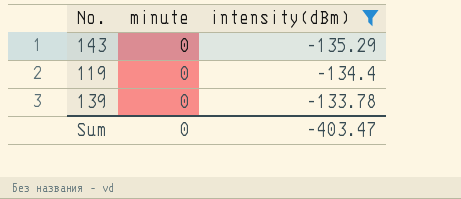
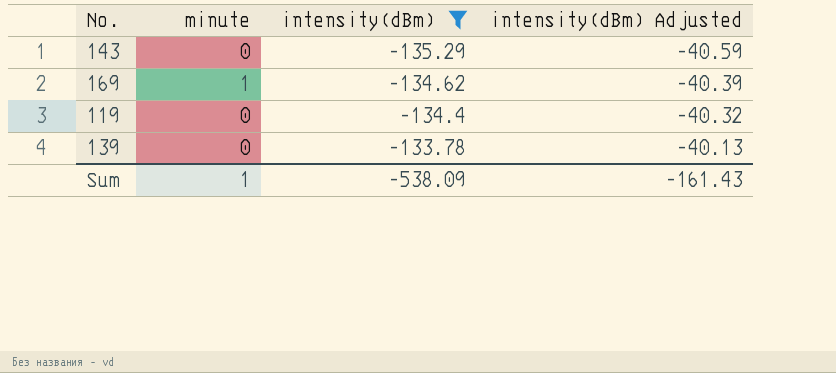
column intensity(dBm) Adjusted | formula: none -> [intensity(dBm)] * 0.3
row 169: none -> 1 | -134.62 | -40.39
Sum | minute: 0 -> 1
Sum | intensity(dBm): -403.47 -> -538.09

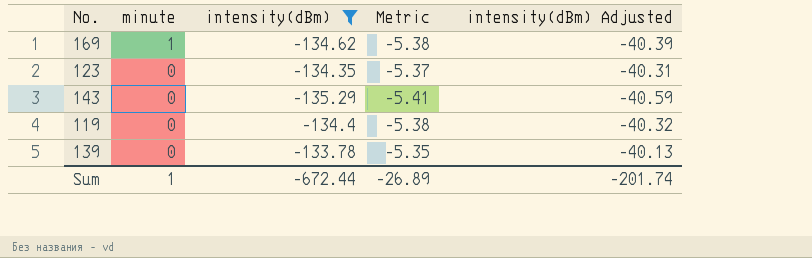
row order: intensity(dBm) ascending -> minute descending
column Metric | formula: none -> [intensity(dBm)] * 0.04
row 123: none -> 0 | -134.35 | -5.37 | -40.31
Sum | intensity(dBm): -538.09 -> -672.44
Sum | intensity(dBm) Adjusted: -161.43 -> -201.74

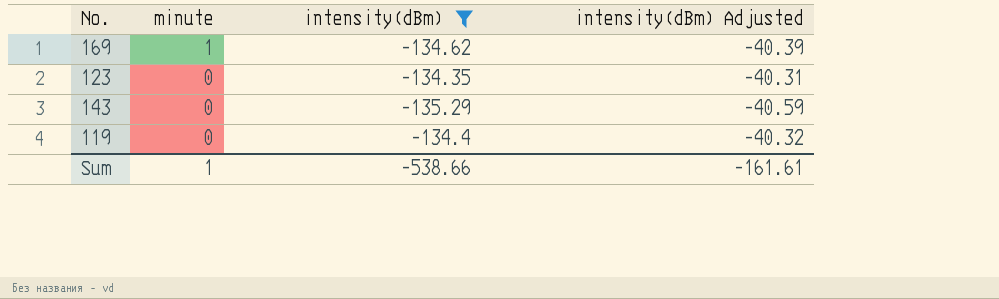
column Metric | formula: [intensity(dBm)] * 0.04 -> none
row 139: 0 | -133.78 | -5.35 | -40.13 -> none
Sum | intensity(dBm): -672.44 -> -538.66
Sum | intensity(dBm) Adjusted: -201.74 -> -161.61

